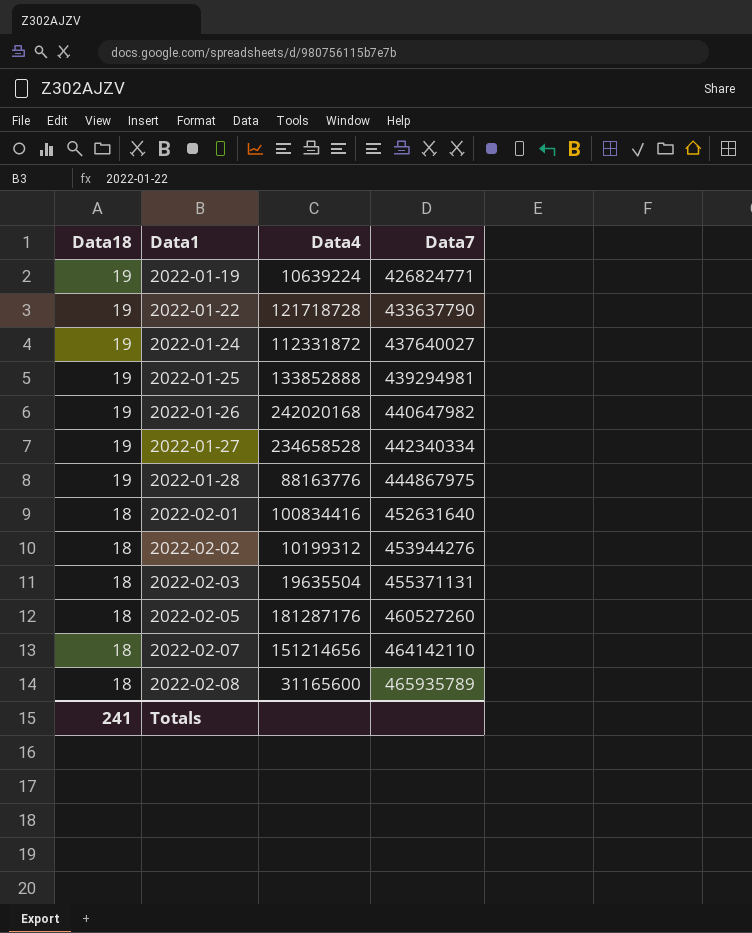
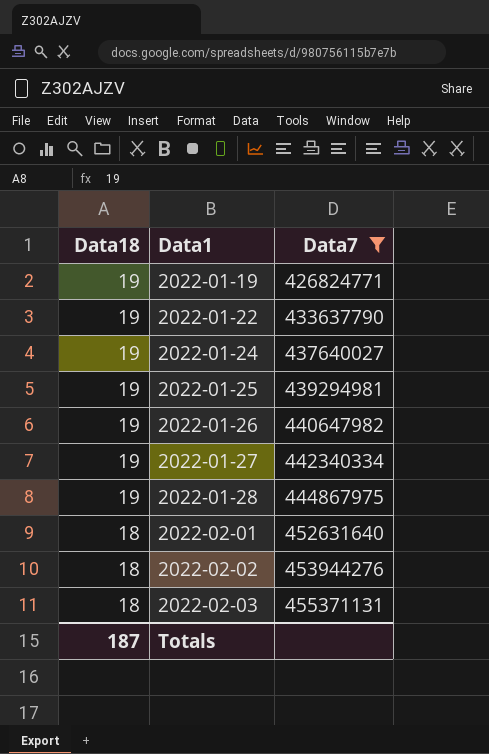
filter: none -> Data7 <= 455371131
column Data4 | position: 3 -> none
Totals | Data18: 241 -> 187

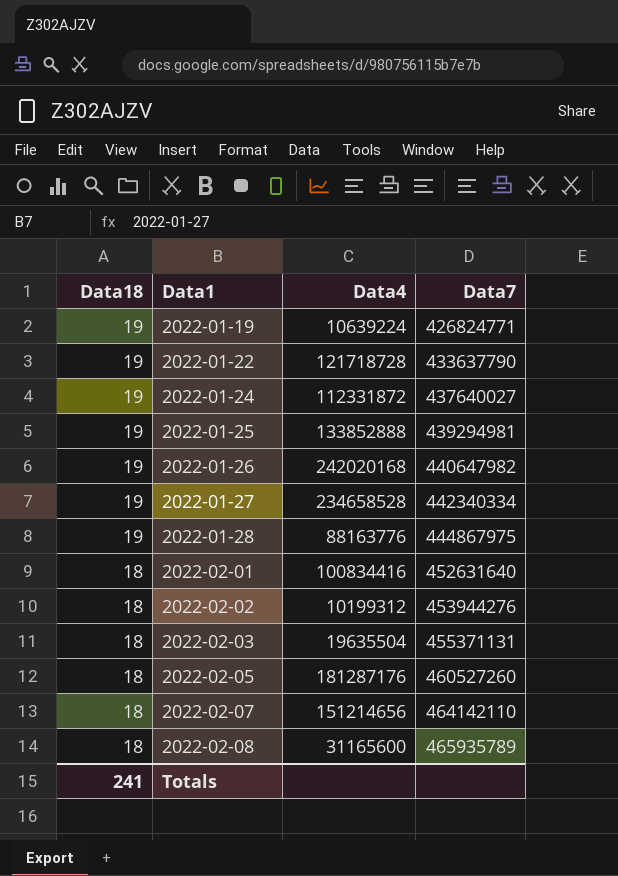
filter: Data7 <= 455371131 -> none
column Data4 | position: none -> 3
Totals | Data18: 187 -> 241

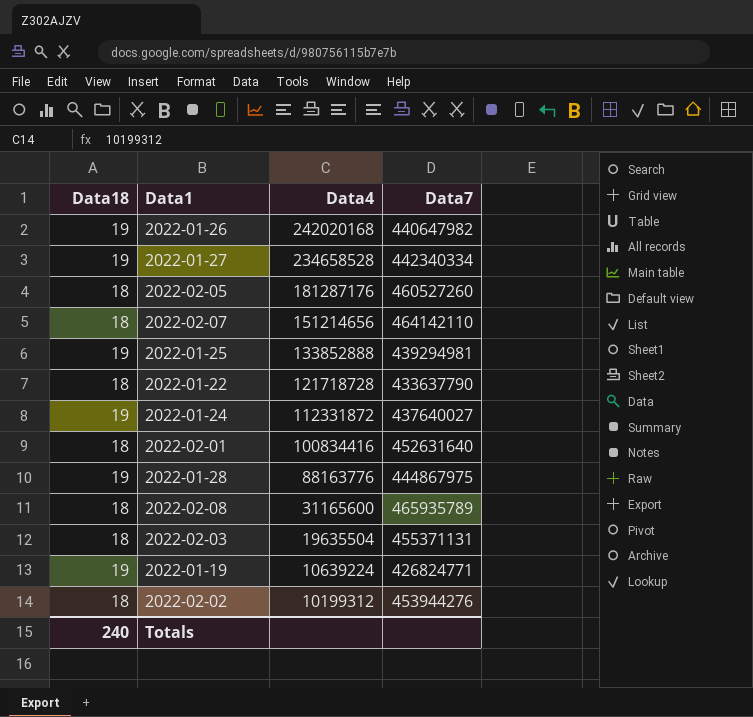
row order: Data18 descending -> Data4 descending
2022-01-22 | Data18: 19 -> 18
Totals | Data18: 241 -> 240

